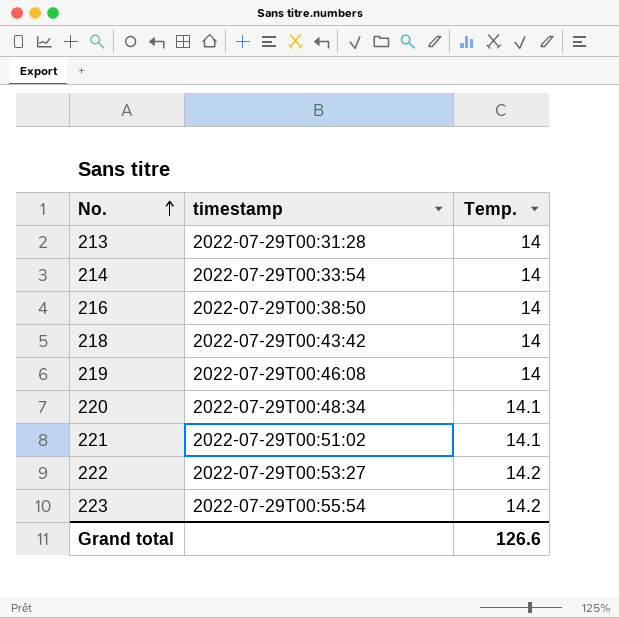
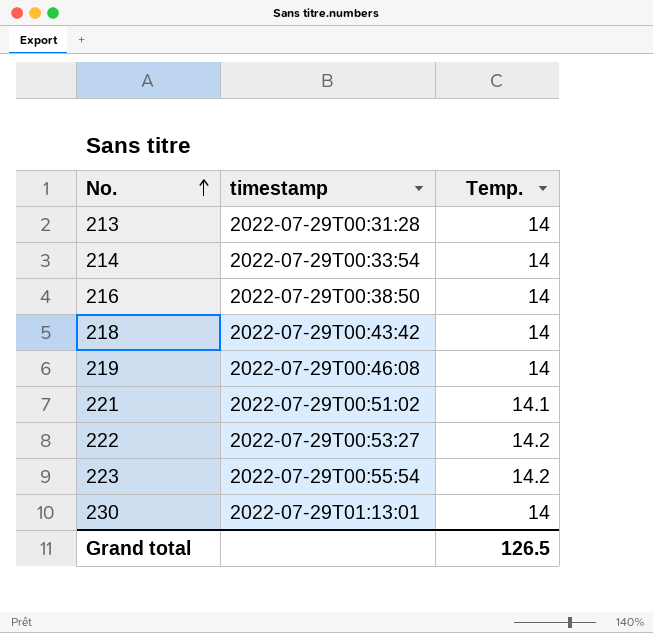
row 220: 2022-07-29T00:48:34 | 14.1 -> none
row 230: none -> 2022-07-29T01:13:01 | 14
Grand total | Temp.: 126.6 -> 126.5

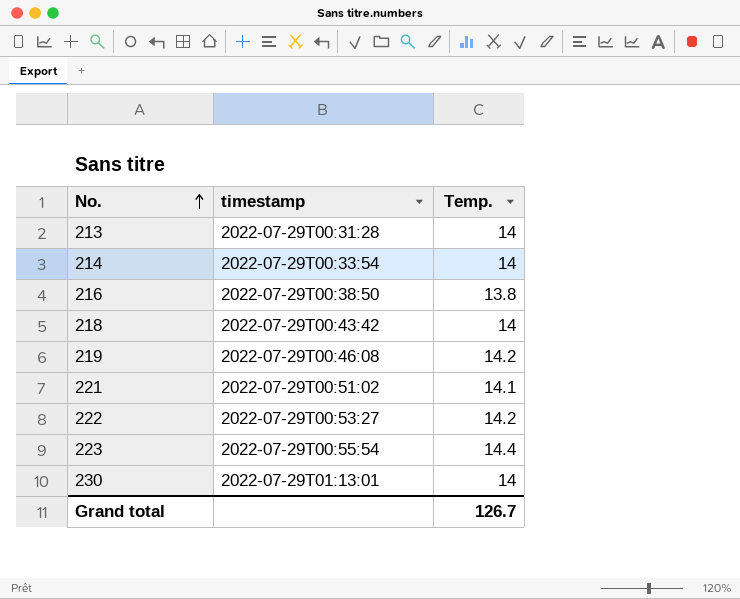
216 | Temp.: 14 -> 13.8
219 | Temp.: 14 -> 14.2
223 | Temp.: 14.2 -> 14.4
Grand total | Temp.: 126.5 -> 126.7

